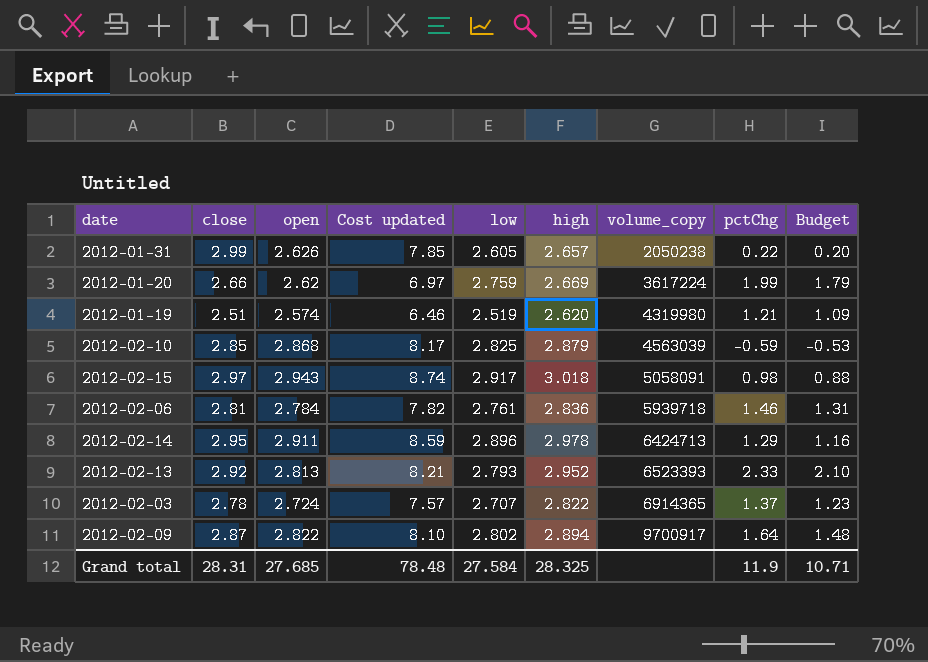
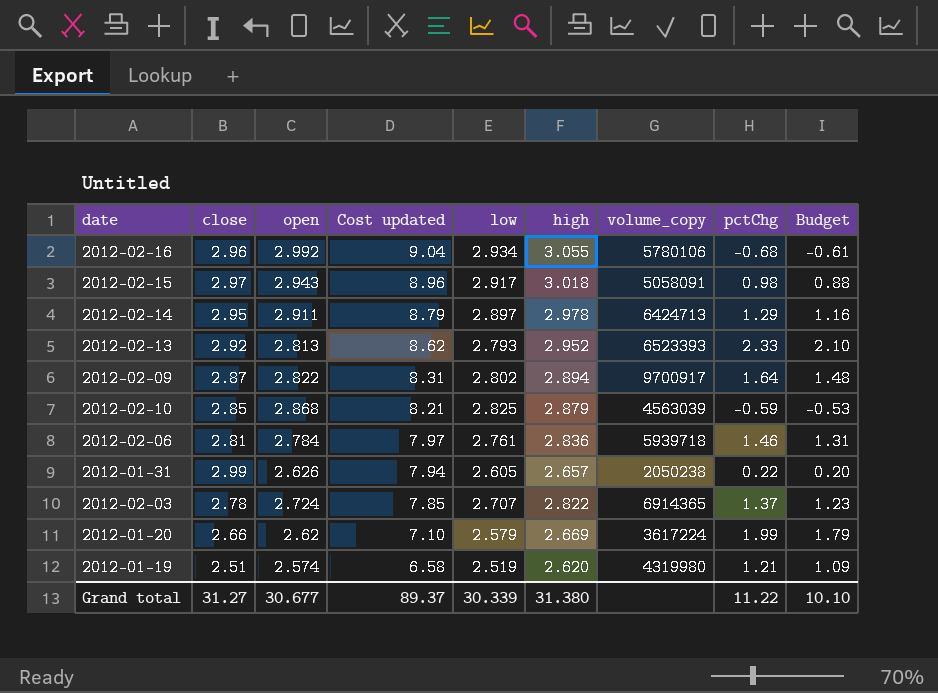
row order: volume_copy ascending -> Cost updated descending
column Cost updated | formula: [close] * [open] -> [close] * [high]
row 2012-02-16: none -> 2.96 | 2.992 | 9.04 | 2.934 | 3.055 | 5780106 | -0.68 | -0.61
2012-02-14 | low: 2.896 -> 2.897
2012-01-20 | low: 2.759 -> 2.579
Grand total | close: 28.31 -> 31.27
Grand total | open: 27.685 -> 30.677
Grand total | Cost updated: 78.48 -> 89.37
Grand total | low: 27.584 -> 30.339
Grand total | high: 28.325 -> 31.380
Grand total | pctChg: 11.9 -> 11.22
Grand total | Budget: 10.71 -> 10.10

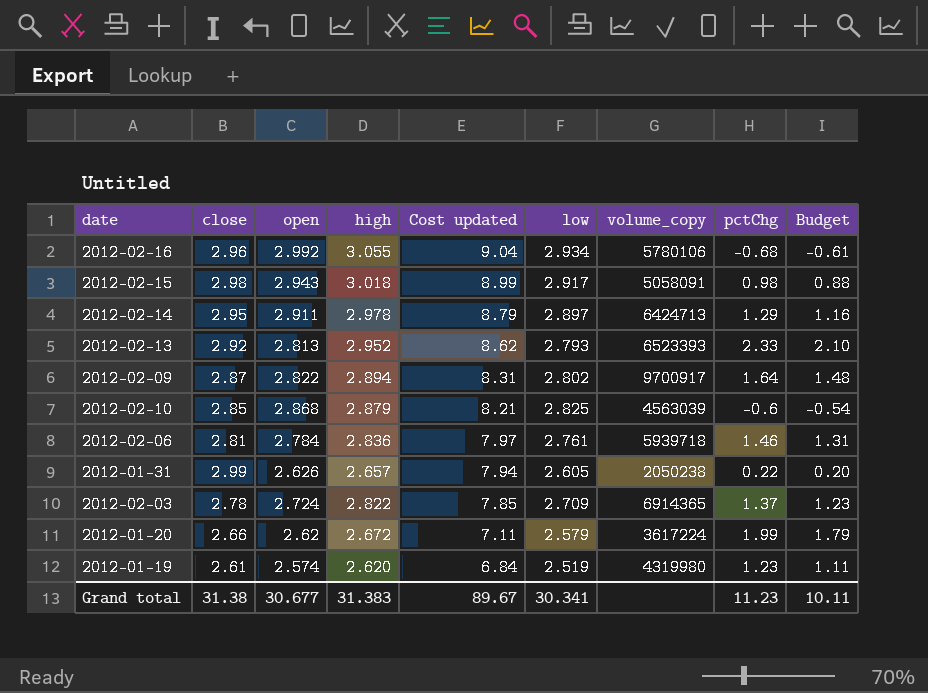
column high | position: 6 -> 4
2012-02-15 | close: 2.97 -> 2.98
2012-02-15 | Cost updated: 8.96 -> 8.99
2012-02-10 | pctChg: -0.59 -> -0.6
2012-02-10 | Budget: -0.53 -> -0.54
2012-02-03 | low: 2.707 -> 2.709
2012-01-20 | high: 2.669 -> 2.672
2012-01-20 | Cost updated: 7.10 -> 7.11
2012-01-19 | close: 2.51 -> 2.61
2012-01-19 | Cost updated: 6.58 -> 6.84
2012-01-19 | pctChg: 1.21 -> 1.23
2012-01-19 | Budget: 1.09 -> 1.11
Grand total | close: 31.27 -> 31.38
Grand total | high: 31.380 -> 31.383
Grand total | Cost updated: 89.37 -> 89.67
Grand total | low: 30.339 -> 30.341
Grand total | pctChg: 11.22 -> 11.23
Grand total | Budget: 10.10 -> 10.11

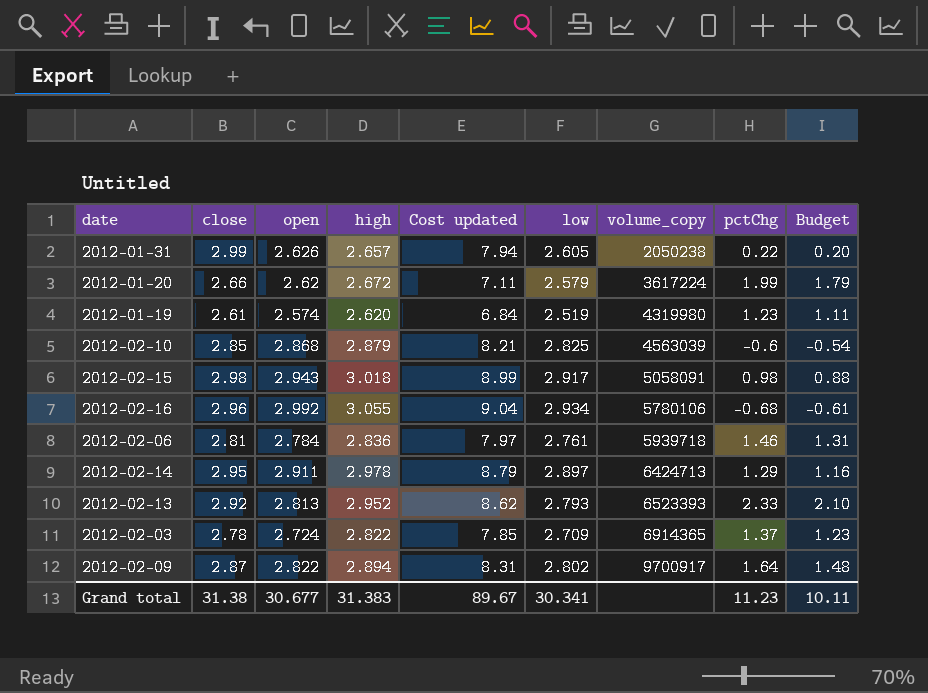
row order: Cost updated descending -> volume_copy ascending

